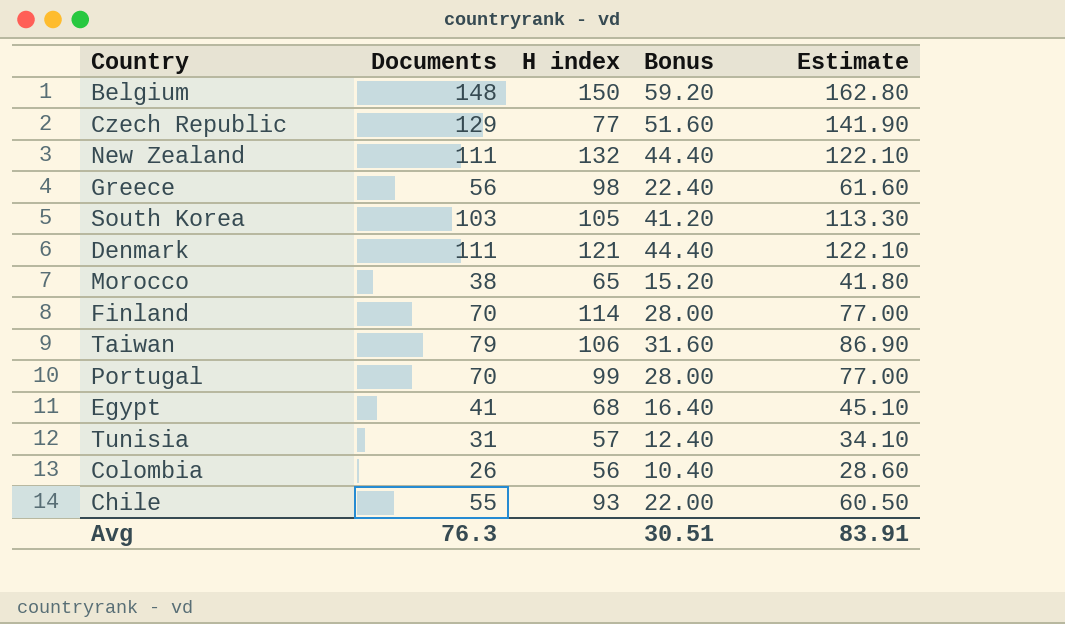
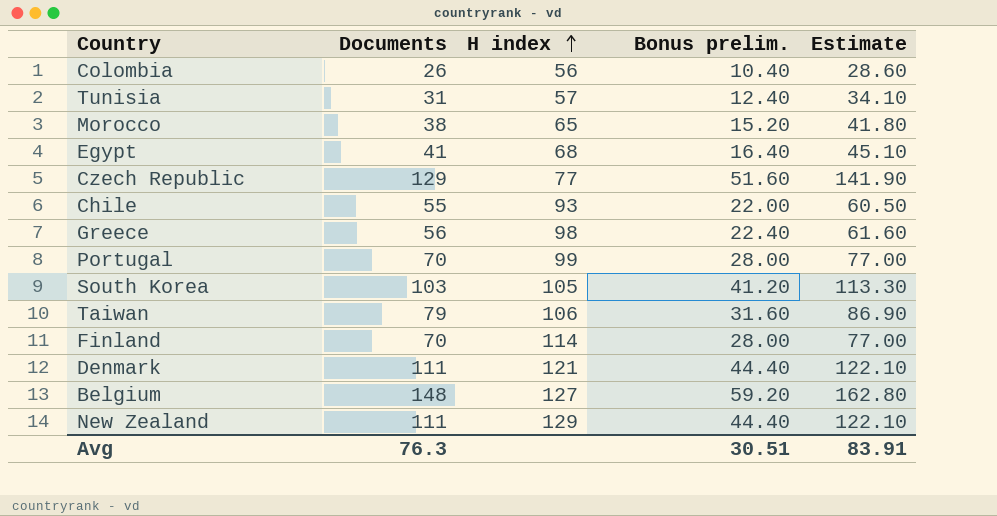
row order: none -> H index ascending
column name: Bonus -> Bonus prelim.
Belgium | H index: 150 -> 127
New Zealand | H index: 132 -> 129

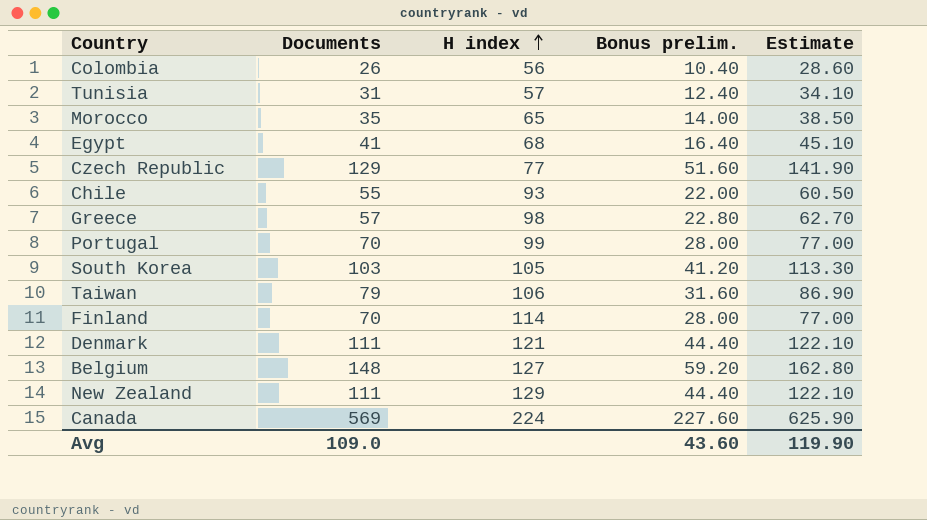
Morocco | Documents: 38 -> 35
Morocco | Bonus prelim.: 15.20 -> 14.00
Morocco | Estimate: 41.80 -> 38.50
Greece | Documents: 56 -> 57
Greece | Bonus prelim.: 22.40 -> 22.80
Greece | Estimate: 61.60 -> 62.70
row Canada: none -> 569 | 224 | 227.60 | 625.90
Avg | Documents: 76.3 -> 109.0
Avg | Bonus prelim.: 30.51 -> 43.60
Avg | Estimate: 83.91 -> 119.90

